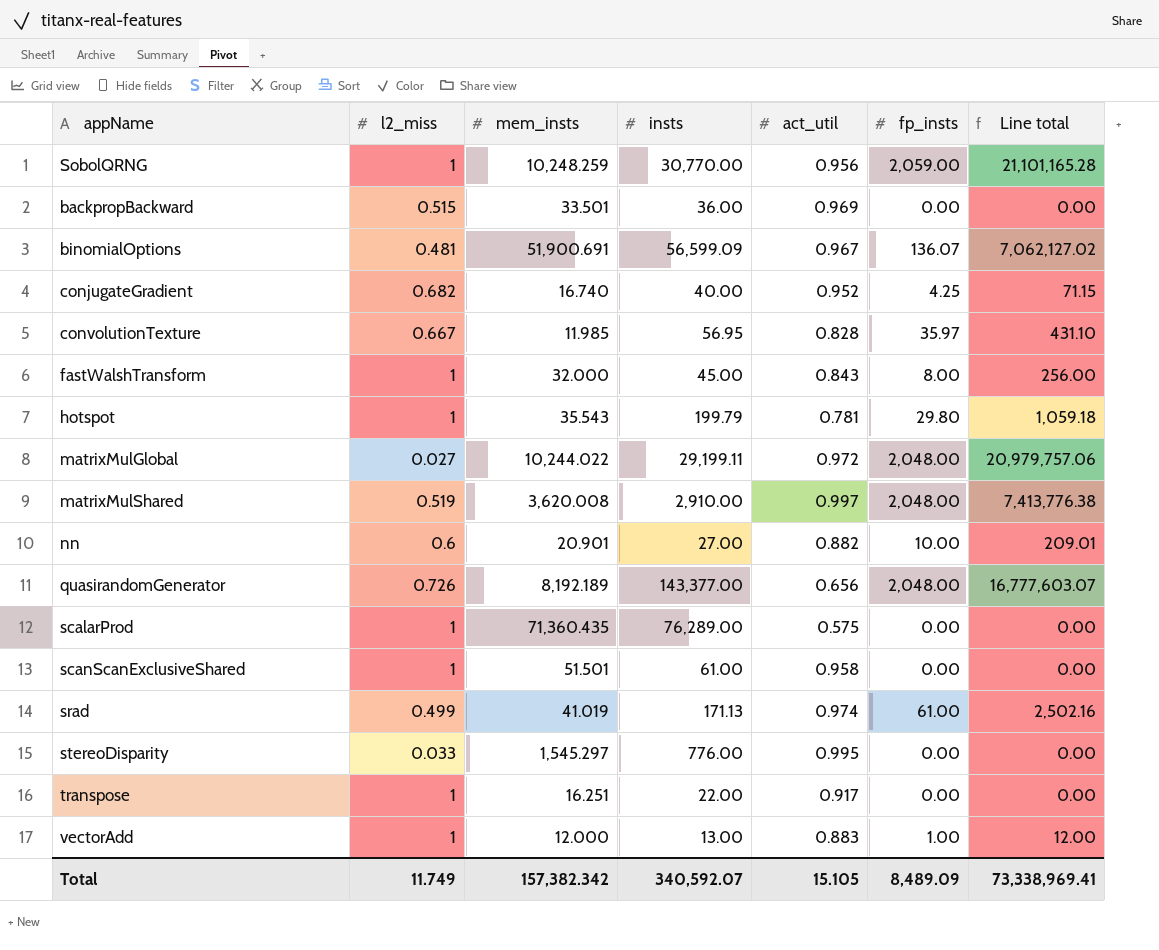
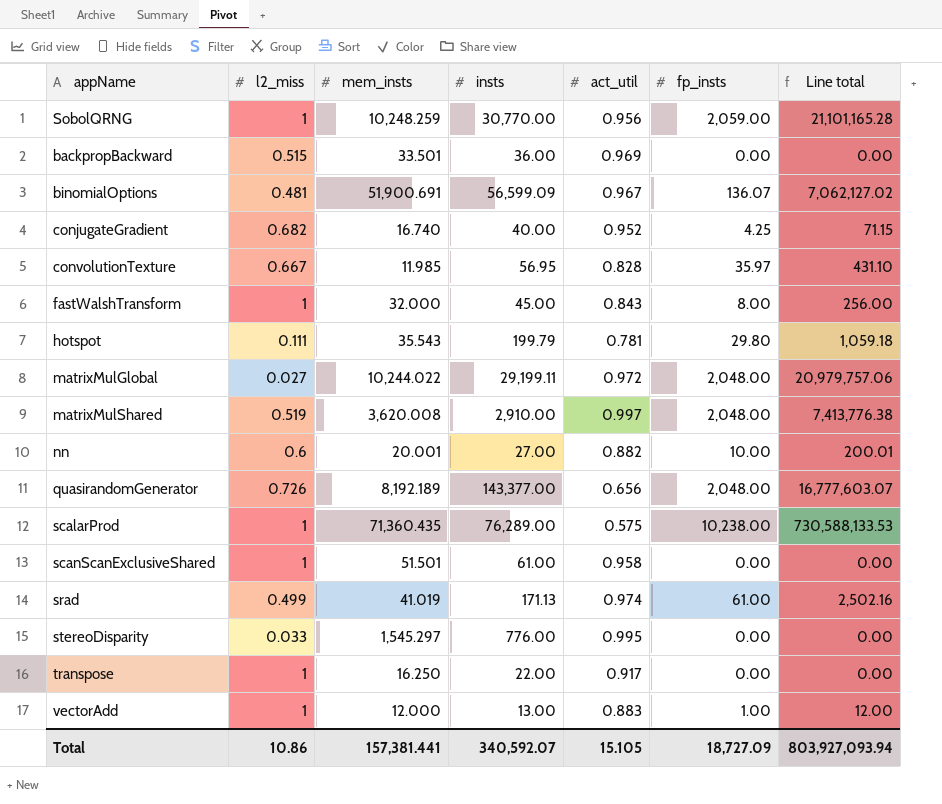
hotspot | l2_miss: 1 -> 0.111
nn | mem_insts: 20.901 -> 20.001
nn | Line total: 209.01 -> 200.01
scalarProd | fp_insts: 0.00 -> 10,238.00
scalarProd | Line total: 0.00 -> 730,588,133.53
transpose | mem_insts: 16.251 -> 16.250
Total | l2_miss: 11.749 -> 10.86
Total | mem_insts: 157,382.342 -> 157,381.441
Total | fp_insts: 8,489.09 -> 18,727.09
Total | Line total: 73,338,969.41 -> 803,927,093.94

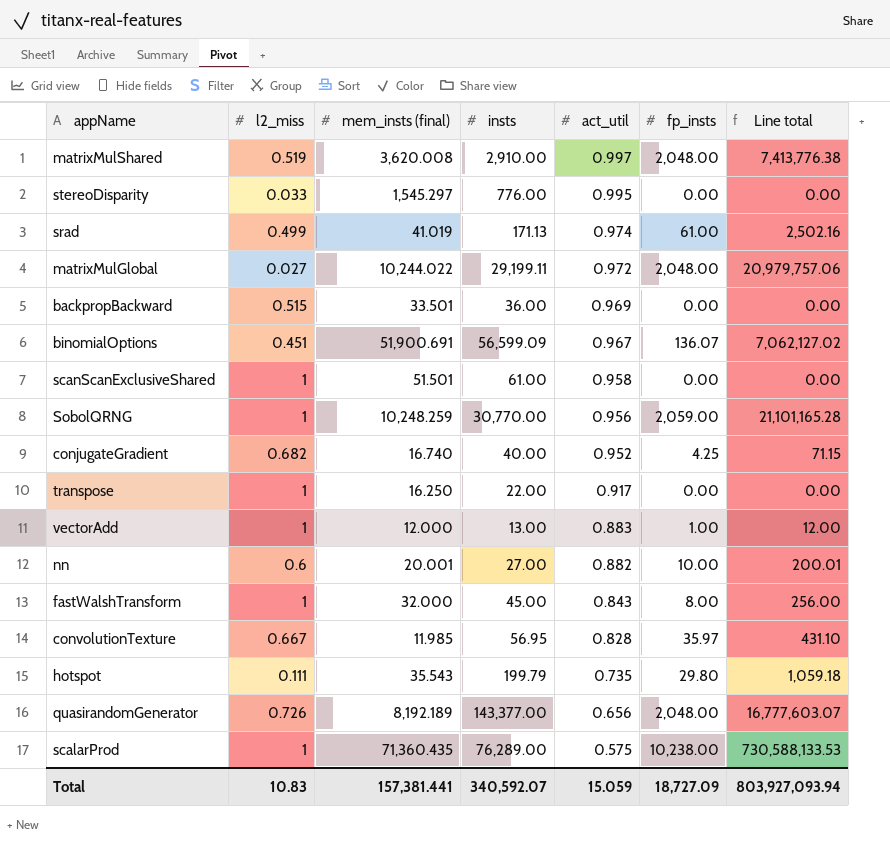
row order: none -> act_util descending
column name: mem_insts -> mem_insts (final)
binomialOptions | l2_miss: 0.481 -> 0.451
hotspot | act_util: 0.781 -> 0.735
Total | l2_miss: 10.86 -> 10.83
Total | act_util: 15.105 -> 15.059

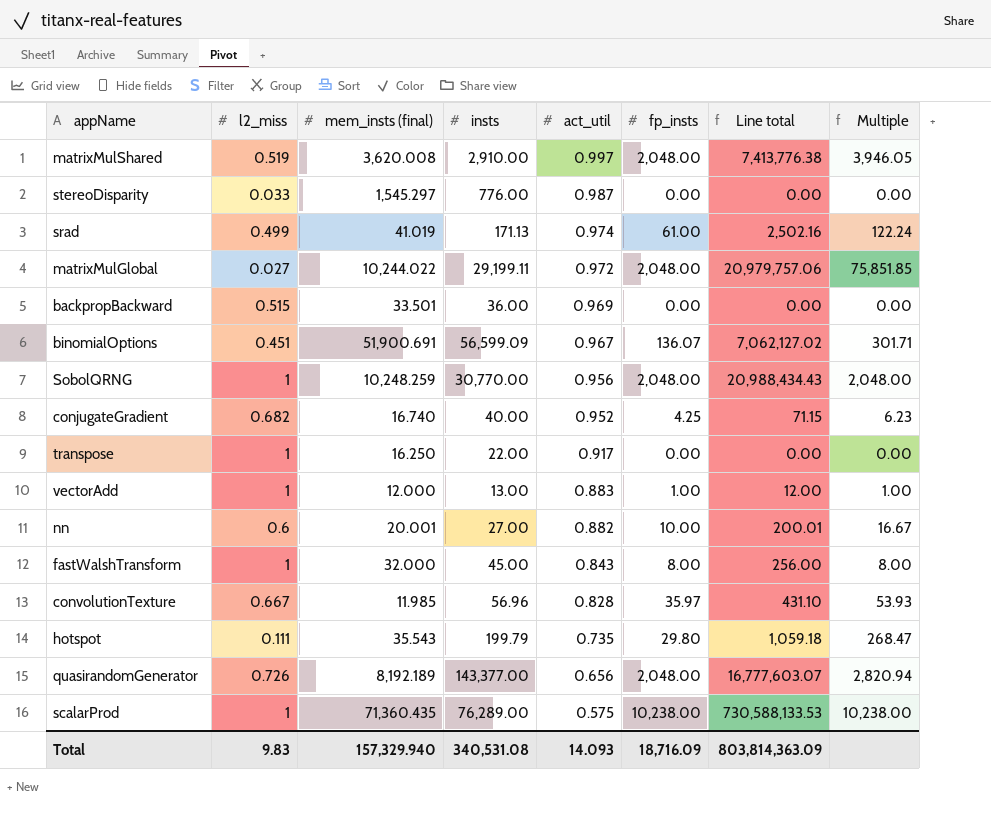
column Multiple | formula: none -> [fp_insts] / [l2_miss]
row scanScanExclusiveShared: 1 | 51.501 | 61.00 | 0.958 | 0.00 | 0.00 -> none
stereoDisparity | act_util: 0.995 -> 0.987
SobolQRNG | fp_insts: 2,059.00 -> 2,048.00
SobolQRNG | Line total: 21,101,165.28 -> 20,988,434.43
convolutionTexture | insts: 56.95 -> 56.96
Total | l2_miss: 10.83 -> 9.83
Total | mem_insts (final): 157,381.441 -> 157,329.940
Total | insts: 340,592.07 -> 340,531.08
Total | act_util: 15.059 -> 14.093
Total | fp_insts: 18,727.09 -> 18,716.09
Total | Line total: 803,927,093.94 -> 803,814,363.09

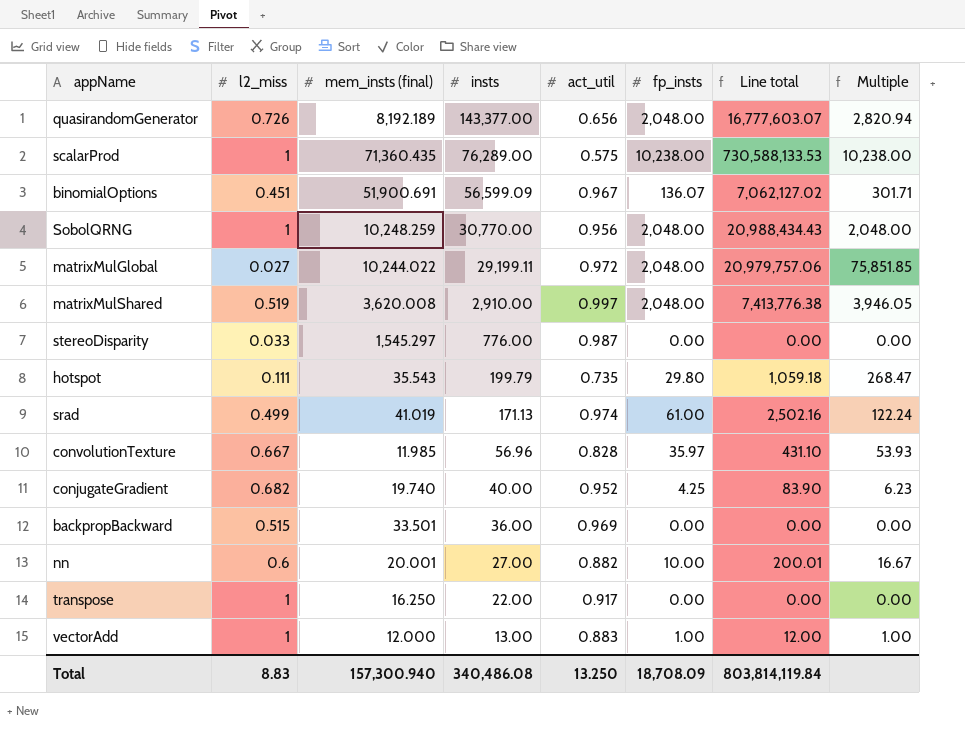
row order: act_util descending -> insts descending
row fastWalshTransform: 1 | 32.000 | 45.00 | 0.843 | 8.00 | 256.00 | 8.00 -> none
conjugateGradient | mem_insts (final): 16.740 -> 19.740
conjugateGradient | Line total: 71.15 -> 83.90
Total | l2_miss: 9.83 -> 8.83
Total | mem_insts (final): 157,329.940 -> 157,300.940
Total | insts: 340,531.08 -> 340,486.08
Total | act_util: 14.093 -> 13.250
Total | fp_insts: 18,716.09 -> 18,708.09
Total | Line total: 803,814,363.09 -> 803,814,119.84

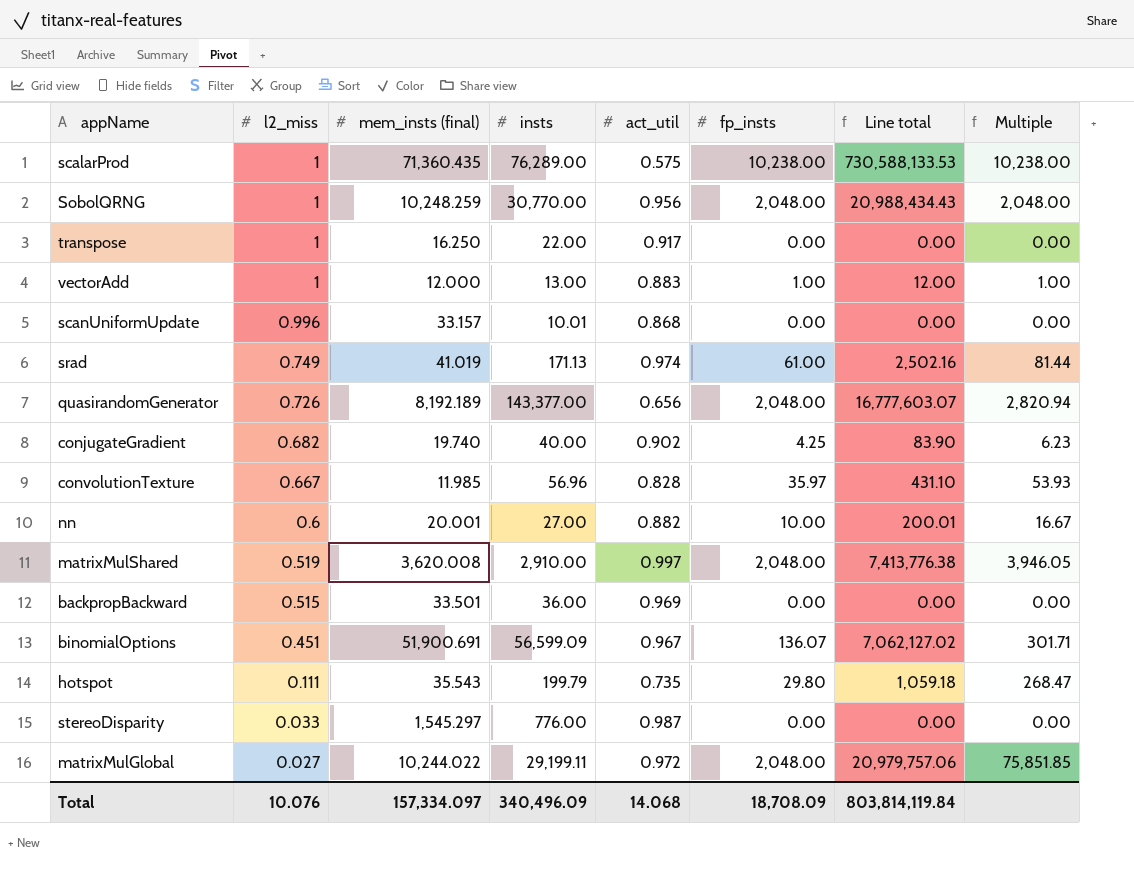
row order: insts descending -> l2_miss descending
row scanUniformUpdate: none -> 0.996 | 33.157 | 10.01 | 0.868 | 0.00 | 0.00 | 0.00
srad | l2_miss: 0.499 -> 0.749
srad | Multiple: 122.24 -> 81.44
conjugateGradient | act_util: 0.952 -> 0.902
Total | l2_miss: 8.83 -> 10.076
Total | mem_insts (final): 157,300.940 -> 157,334.097
Total | insts: 340,486.08 -> 340,496.09
Total | act_util: 13.250 -> 14.068

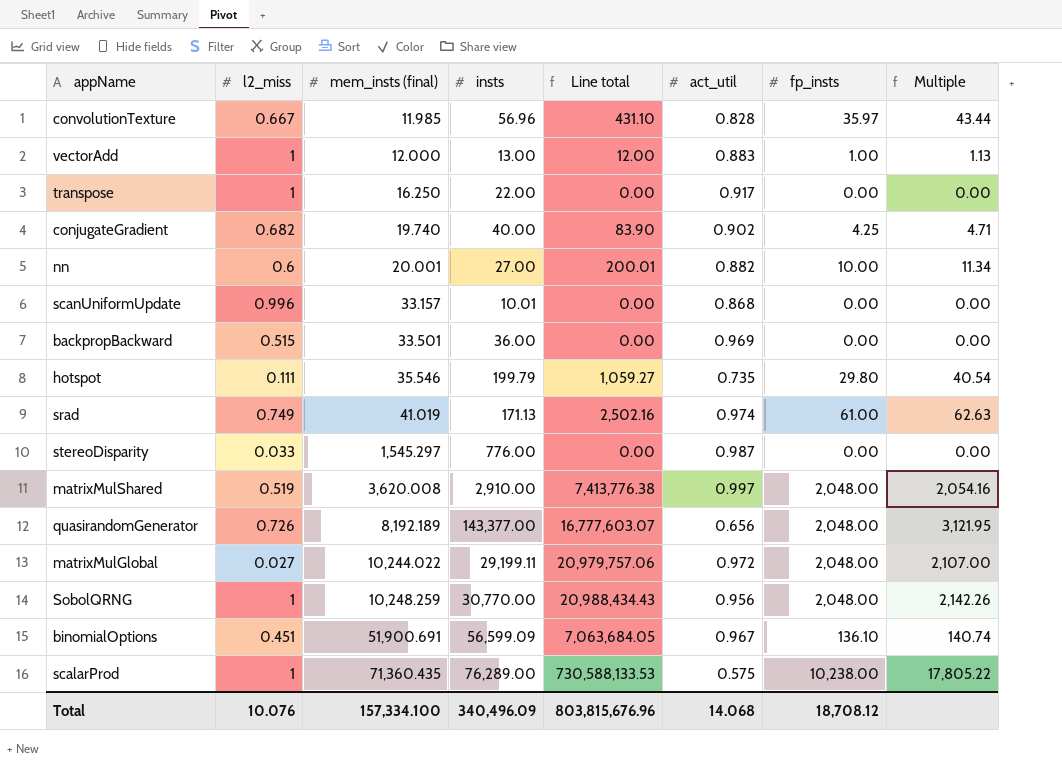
row order: l2_miss descending -> mem_insts (final) ascending
column Line total | position: 7 -> 5
column Multiple | formula: [fp_insts] / [l2_miss] -> [fp_insts] / [act_util]
hotspot | mem_insts (final): 35.543 -> 35.546
hotspot | Line total: 1,059.18 -> 1,059.27
binomialOptions | Line total: 7,062,127.02 -> 7,063,684.05
binomialOptions | fp_insts: 136.07 -> 136.10
Total | mem_insts (final): 157,334.097 -> 157,334.100
Total | Line total: 803,814,119.84 -> 803,815,676.96
Total | fp_insts: 18,708.09 -> 18,708.12

